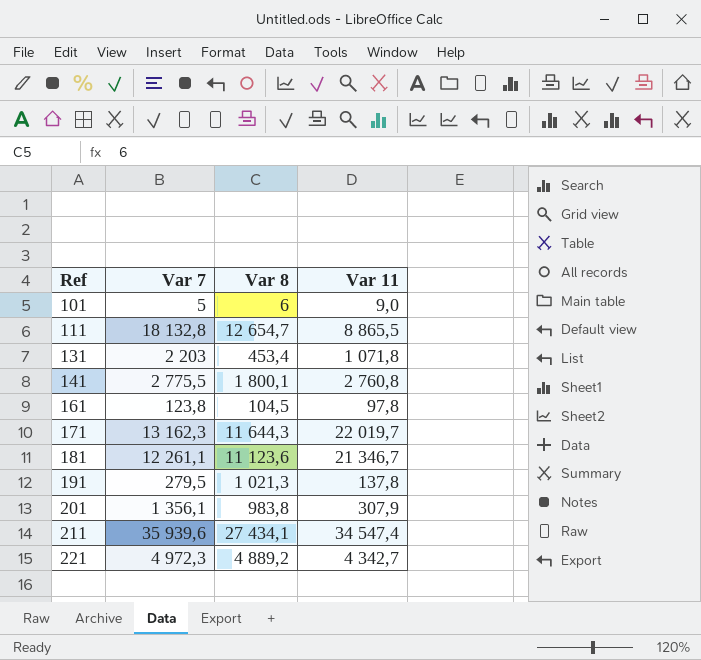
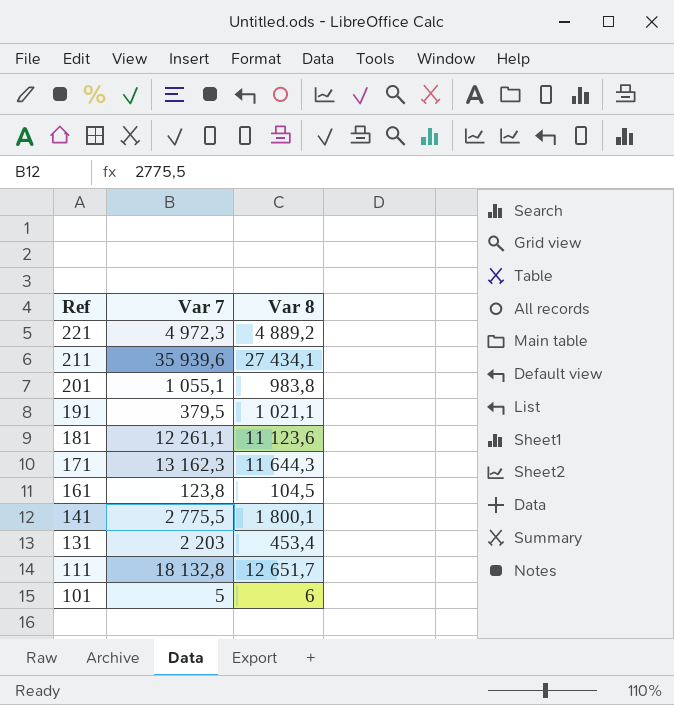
row order: Ref ascending -> Ref descending
column Var 11 | position: 4 -> none
201 | Var 7: 1 356,1 -> 1 055,1
191 | Var 7: 279,5 -> 379,5
191 | Var 8: 1 021,3 -> 1 021,1
111 | Var 8: 12 654,7 -> 12 651,7

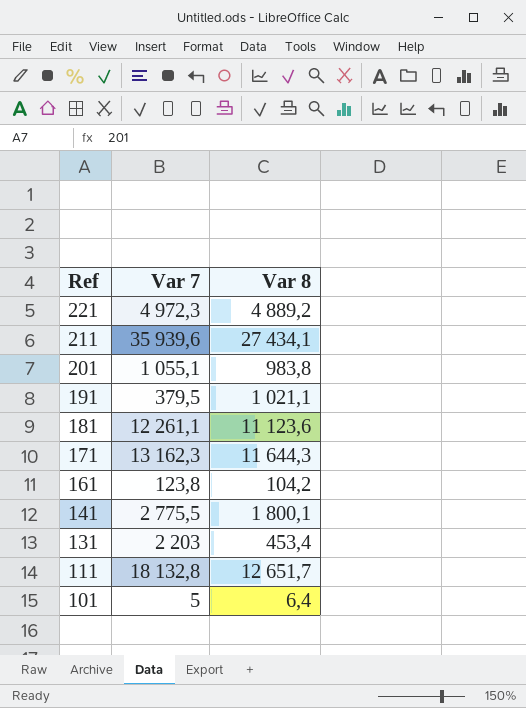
161 | Var 8: 104,5 -> 104,2
101 | Var 8: 6 -> 6,4

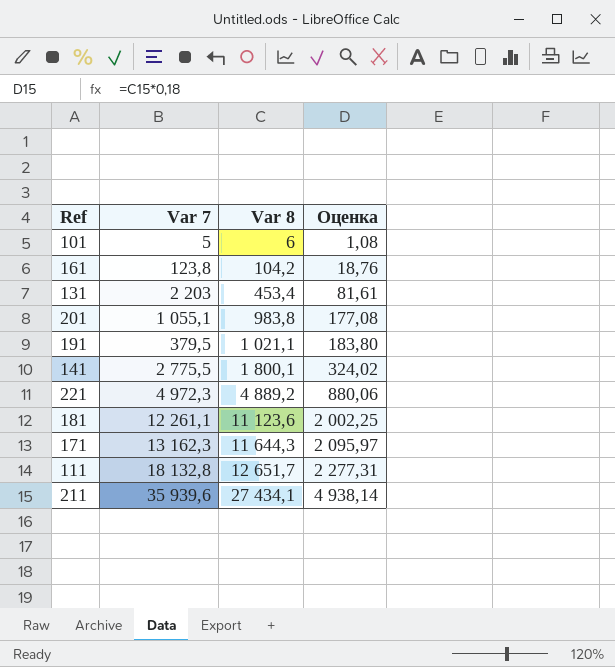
row order: Ref descending -> Var 8 ascending
column Оценка | formula: none -> [Var 8] * 0,18
101 | Var 8: 6,4 -> 6

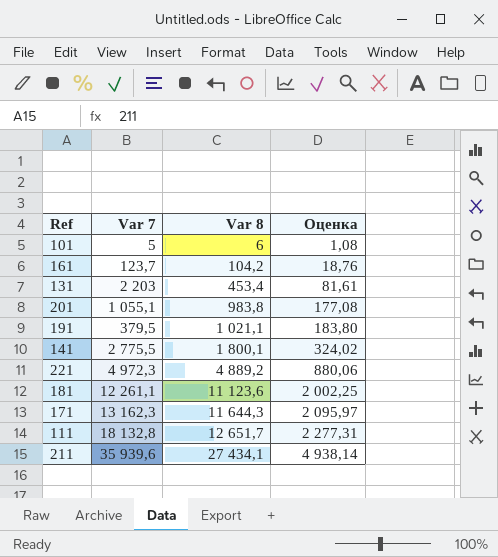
161 | Var 7: 123,8 -> 123,7

